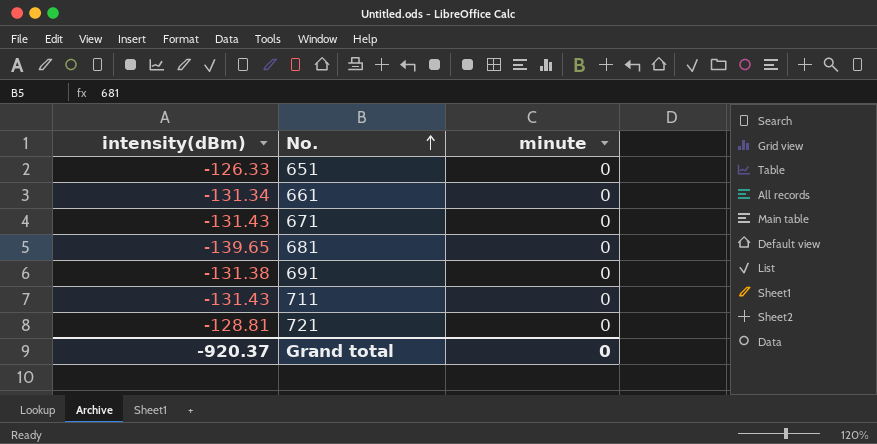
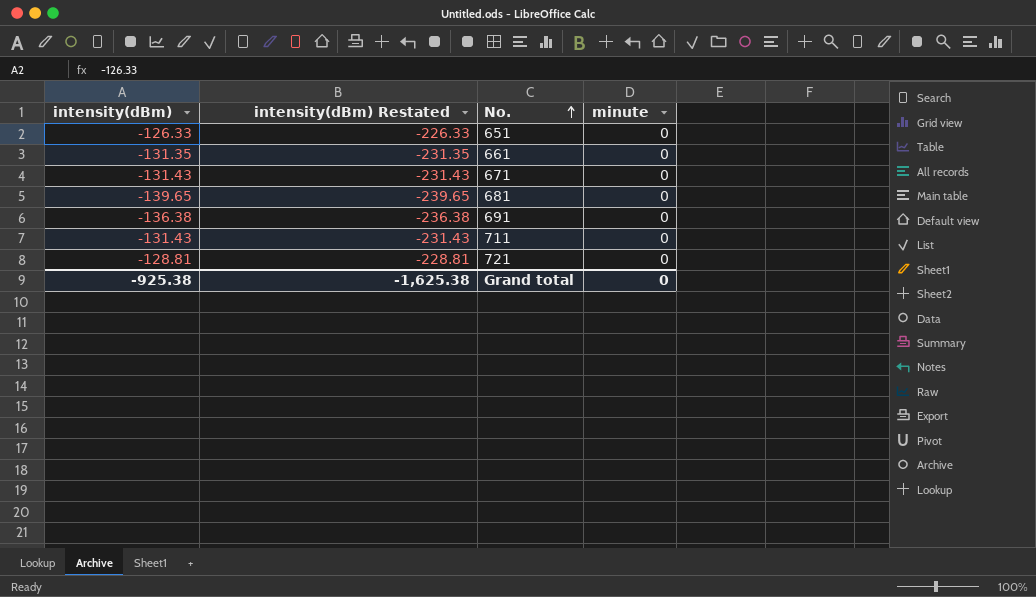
column intensity(dBm) Restated | formula: none -> [intensity(dBm)] - 100
661 | intensity(dBm): -131.34 -> -131.35
691 | intensity(dBm): -131.38 -> -136.38
Grand total | intensity(dBm): -920.37 -> -925.38

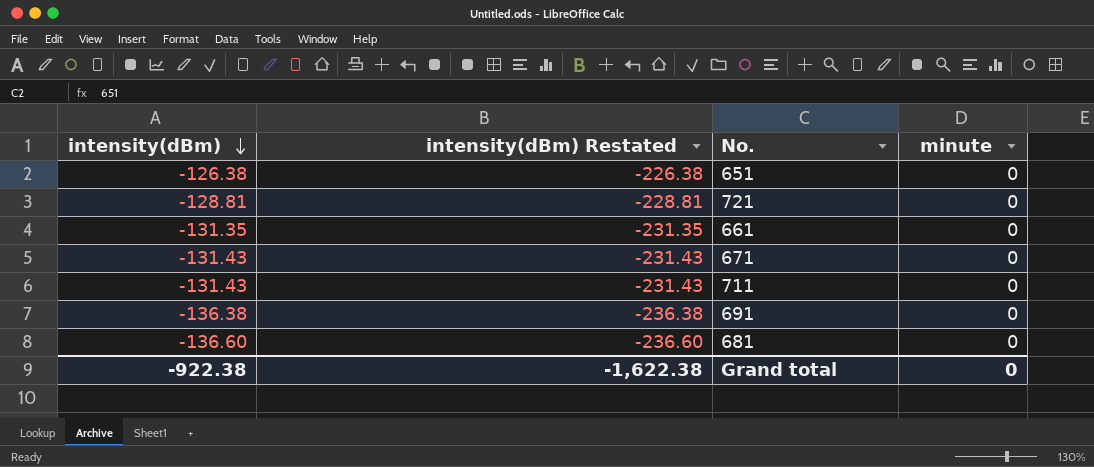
row order: No. ascending -> intensity(dBm) descending
651 | intensity(dBm): -126.33 -> -126.38
651 | intensity(dBm) Restated: -226.33 -> -226.38
681 | intensity(dBm): -139.65 -> -136.60
681 | intensity(dBm) Restated: -239.65 -> -236.60
Grand total | intensity(dBm): -925.38 -> -922.38
Grand total | intensity(dBm) Restated: -1,625.38 -> -1,622.38

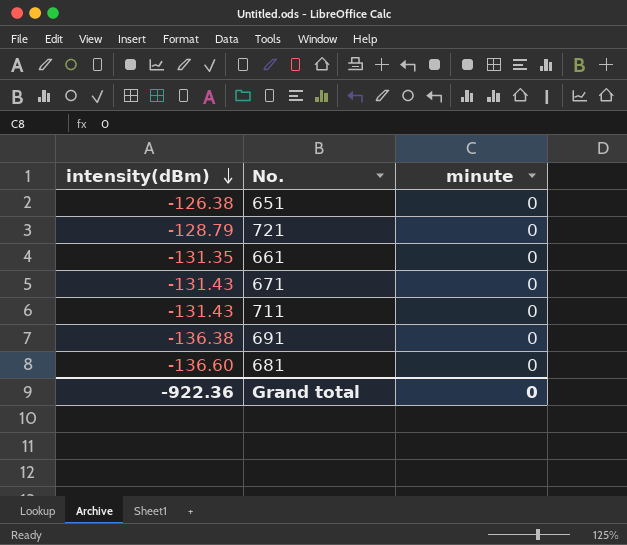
column intensity(dBm) Restated | formula: [intensity(dBm)] - 100 -> none
721 | intensity(dBm): -128.81 -> -128.79
Grand total | intensity(dBm): -922.38 -> -922.36

